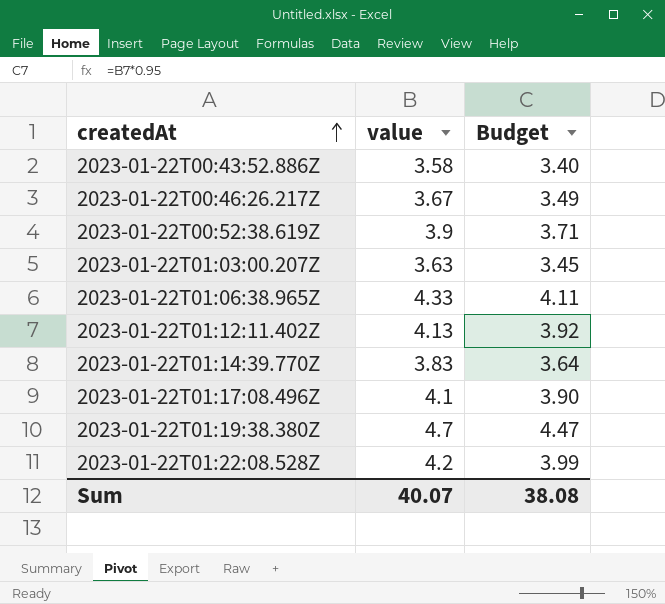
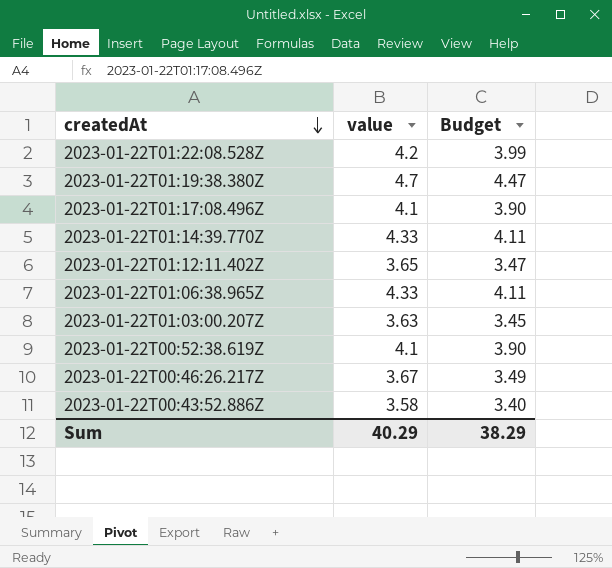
row order: createdAt ascending -> createdAt descending
2023-01-22T01:14:39.770Z | value: 3.83 -> 4.33
2023-01-22T01:14:39.770Z | Budget: 3.64 -> 4.11
2023-01-22T01:12:11.402Z | value: 4.13 -> 3.65
2023-01-22T01:12:11.402Z | Budget: 3.92 -> 3.47
2023-01-22T00:52:38.619Z | value: 3.9 -> 4.1
2023-01-22T00:52:38.619Z | Budget: 3.71 -> 3.90
Sum | value: 40.07 -> 40.29
Sum | Budget: 38.08 -> 38.29

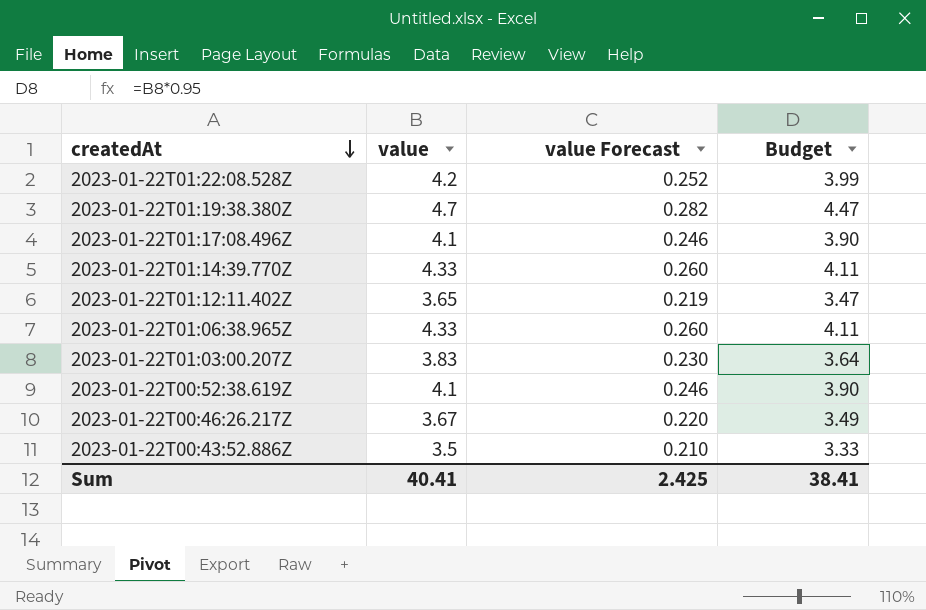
column value Forecast | formula: none -> [value] * 0.06
2023-01-22T01:03:00.207Z | value: 3.63 -> 3.83
2023-01-22T01:03:00.207Z | Budget: 3.45 -> 3.64
2023-01-22T00:43:52.886Z | value: 3.58 -> 3.5
2023-01-22T00:43:52.886Z | Budget: 3.40 -> 3.33
Sum | value: 40.29 -> 40.41
Sum | Budget: 38.29 -> 38.41

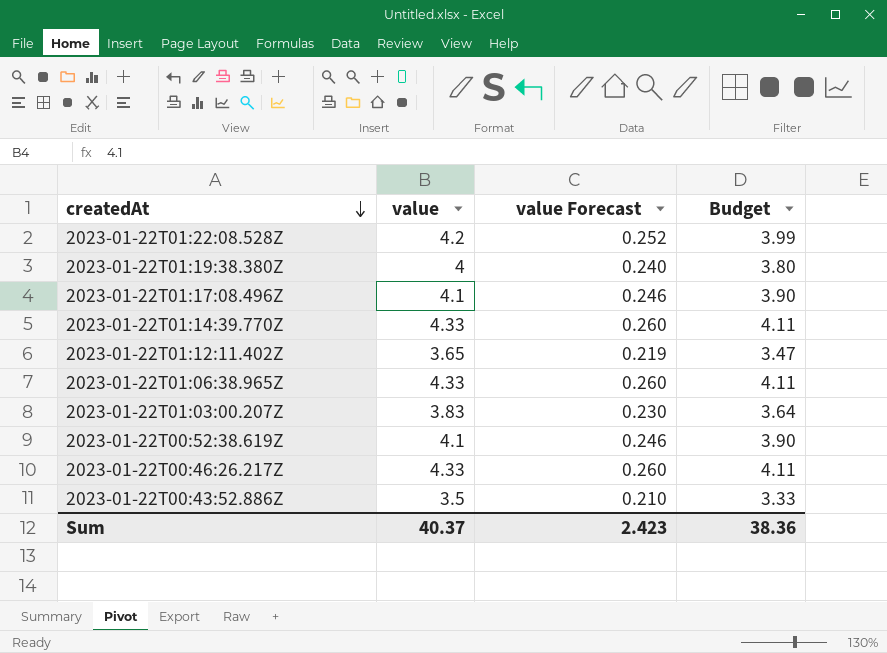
2023-01-22T01:19:38.380Z | value: 4.7 -> 4
2023-01-22T01:19:38.380Z | value Forecast: 0.282 -> 0.240
2023-01-22T01:19:38.380Z | Budget: 4.47 -> 3.80
2023-01-22T00:46:26.217Z | value: 3.67 -> 4.33
2023-01-22T00:46:26.217Z | value Forecast: 0.220 -> 0.260
2023-01-22T00:46:26.217Z | Budget: 3.49 -> 4.11
Sum | value: 40.41 -> 40.37
Sum | value Forecast: 2.425 -> 2.423
Sum | Budget: 38.41 -> 38.36

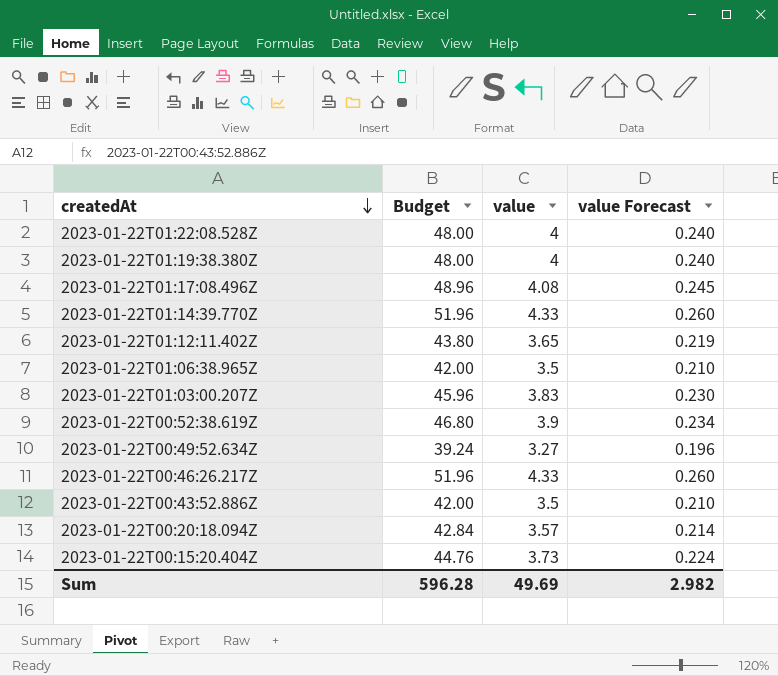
column Budget | formula: [value] * 0.95 -> [value] * 12
column Budget | position: 4 -> 2
2023-01-22T01:22:08.528Z | value: 4.2 -> 4
2023-01-22T01:22:08.528Z | value Forecast: 0.252 -> 0.240
2023-01-22T01:17:08.496Z | value: 4.1 -> 4.08
2023-01-22T01:17:08.496Z | value Forecast: 0.246 -> 0.245
2023-01-22T01:06:38.965Z | value: 4.33 -> 3.5
2023-01-22T01:06:38.965Z | value Forecast: 0.260 -> 0.210
2023-01-22T00:52:38.619Z | value: 4.1 -> 3.9
2023-01-22T00:52:38.619Z | value Forecast: 0.246 -> 0.234
row 2023-01-22T00:49:52.634Z: none -> 39.24 | 3.27 | 0.196
row 2023-01-22T00:20:18.094Z: none -> 42.84 | 3.57 | 0.214
row 2023-01-22T00:15:20.404Z: none -> 44.76 | 3.73 | 0.224
Sum | Budget: 38.36 -> 596.28
Sum | value: 40.37 -> 49.69
Sum | value Forecast: 2.423 -> 2.982

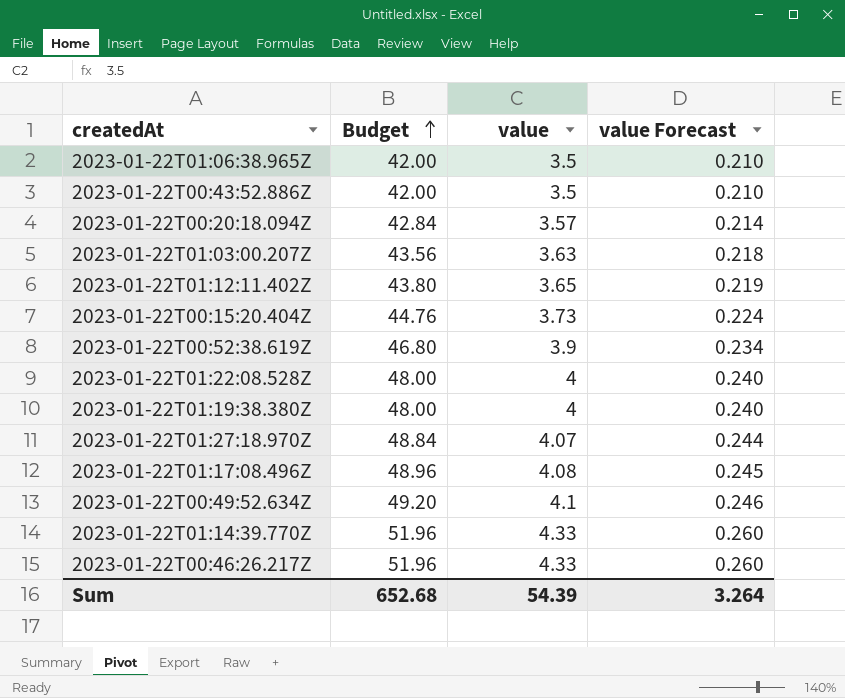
row order: createdAt descending -> Budget ascending
2023-01-22T01:03:00.207Z | Budget: 45.96 -> 43.56
2023-01-22T01:03:00.207Z | value: 3.83 -> 3.63
2023-01-22T01:03:00.207Z | value Forecast: 0.230 -> 0.218
row 2023-01-22T01:27:18.970Z: none -> 48.84 | 4.07 | 0.244
2023-01-22T00:49:52.634Z | Budget: 39.24 -> 49.20
2023-01-22T00:49:52.634Z | value: 3.27 -> 4.1
2023-01-22T00:49:52.634Z | value Forecast: 0.196 -> 0.246
Sum | Budget: 596.28 -> 652.68
Sum | value: 49.69 -> 54.39
Sum | value Forecast: 2.982 -> 3.264

